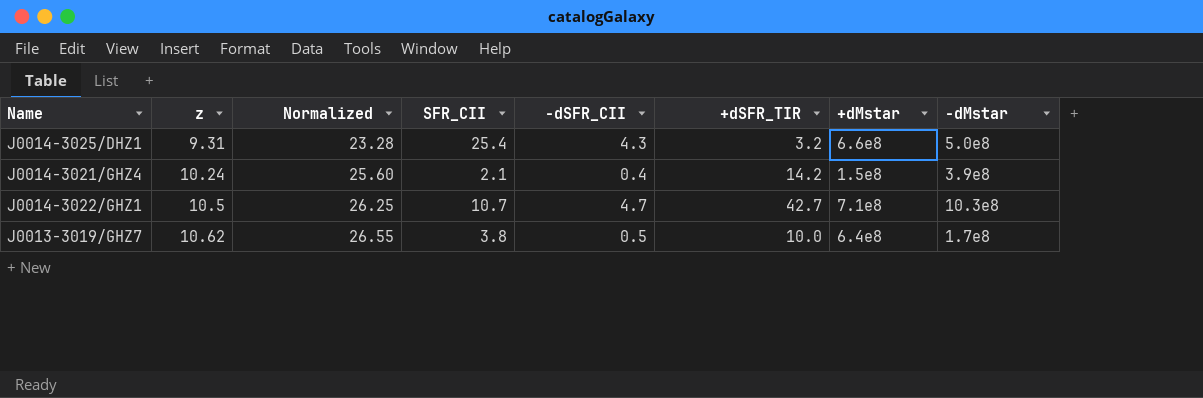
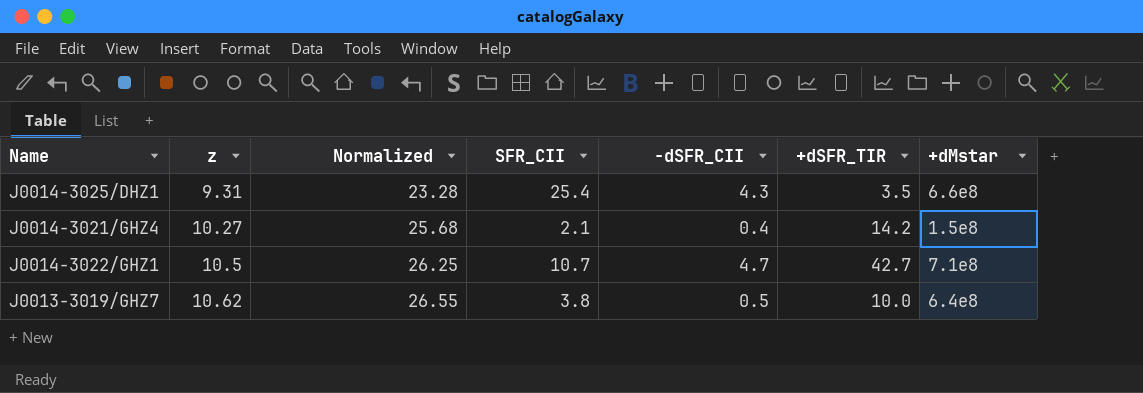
column -dMstar | position: 8 -> none
J0014-3025/DHZ1 | +dSFR_TIR: 3.2 -> 3.5
J0014-3021/GHZ4 | z: 10.24 -> 10.27
J0014-3021/GHZ4 | Normalized: 25.60 -> 25.68

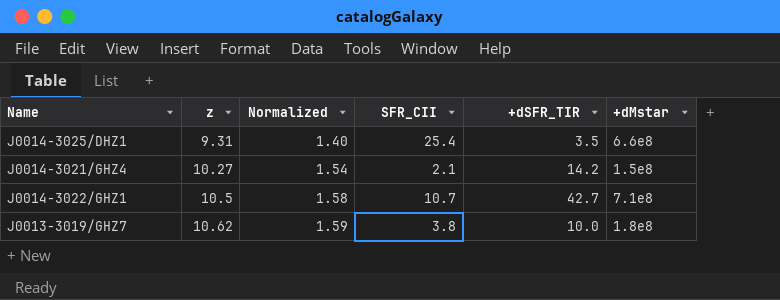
column -dSFR_CII | position: 5 -> none
column Normalized | formula: [z] * 2.5 -> [z] * 0.15
J0013-3019/GHZ7 | +dMstar: 6.4e8 -> 1.8e8

